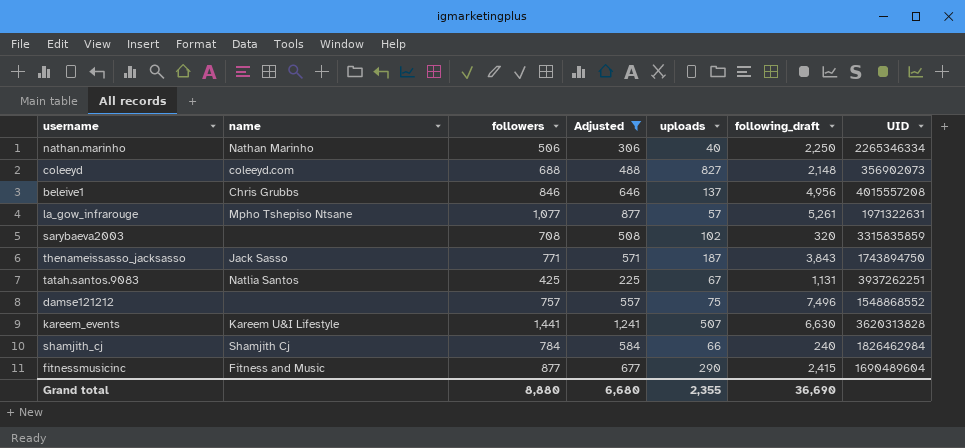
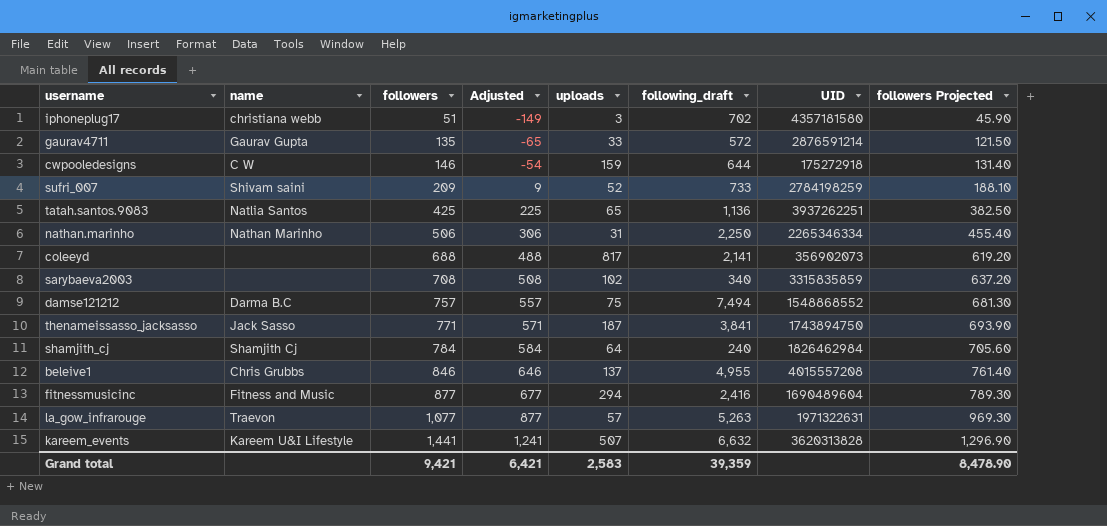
filter: Adjusted >= 225 -> none
row order: none -> followers ascending
column followers Projected | formula: none -> [followers] * 0.9
tatah.santos.9083 | uploads: 67 -> 65
tatah.santos.9083 | following_draft: 1,131 -> 1,136
nathan.marinho | uploads: 40 -> 31
coleeyd | name: coleeyd.com -> none
coleeyd | uploads: 827 -> 817
coleeyd | following_draft: 2,148 -> 2,141
sarybaeva2003 | following_draft: 320 -> 340
damse121212 | name: none -> Darma B.C
damse121212 | following_draft: 7,496 -> 7,494
thenameissasso_jacksasso | following_draft: 3,843 -> 3,841
shamjith_cj | uploads: 66 -> 64
beleive1 | following_draft: 4,956 -> 4,955
fitnessmusicinc | uploads: 290 -> 294
fitnessmusicinc | following_draft: 2,415 -> 2,416
la_gow_infrarouge | name: Mpho Tshepiso Ntsane -> Traevon
la_gow_infrarouge | following_draft: 5,261 -> 5,263
kareem_events | following_draft: 6,630 -> 6,632
Grand total | followers: 8,880 -> 9,421
Grand total | Adjusted: 6,680 -> 6,421
Grand total | uploads: 2,355 -> 2,583
Grand total | following_draft: 36,690 -> 39,359

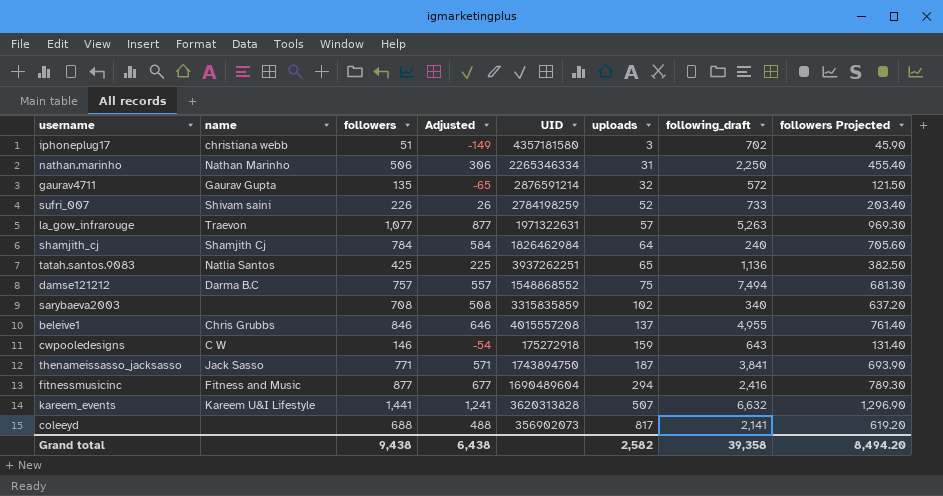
row order: followers ascending -> uploads ascending
column UID | position: 7 -> 5
gaurav4711 | uploads: 33 -> 32
sufri_007 | followers: 209 -> 226
sufri_007 | Adjusted: 9 -> 26
sufri_007 | followers Projected: 188.10 -> 203.40
cwpooledesigns | following_draft: 644 -> 643
Grand total | followers: 9,421 -> 9,438
Grand total | Adjusted: 6,421 -> 6,438
Grand total | uploads: 2,583 -> 2,582
Grand total | following_draft: 39,359 -> 39,358
Grand total | followers Projected: 8,478.90 -> 8,494.20

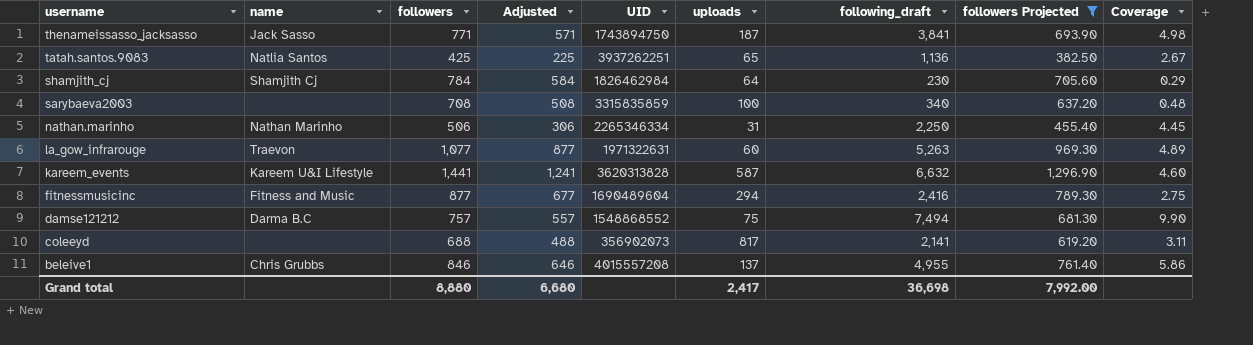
filter: none -> followers Projected >= 382.50
row order: uploads ascending -> username descending
column Coverage | formula: none -> [following_draft] / [followers]
shamjith_cj | following_draft: 240 -> 230
sarybaeva2003 | uploads: 102 -> 100
la_gow_infrarouge | uploads: 57 -> 60
kareem_events | uploads: 507 -> 587
Grand total | followers: 9,438 -> 8,880
Grand total | Adjusted: 6,438 -> 6,680
Grand total | uploads: 2,582 -> 2,417
Grand total | following_draft: 39,358 -> 36,698
Grand total | followers Projected: 8,494.20 -> 7,992.00

